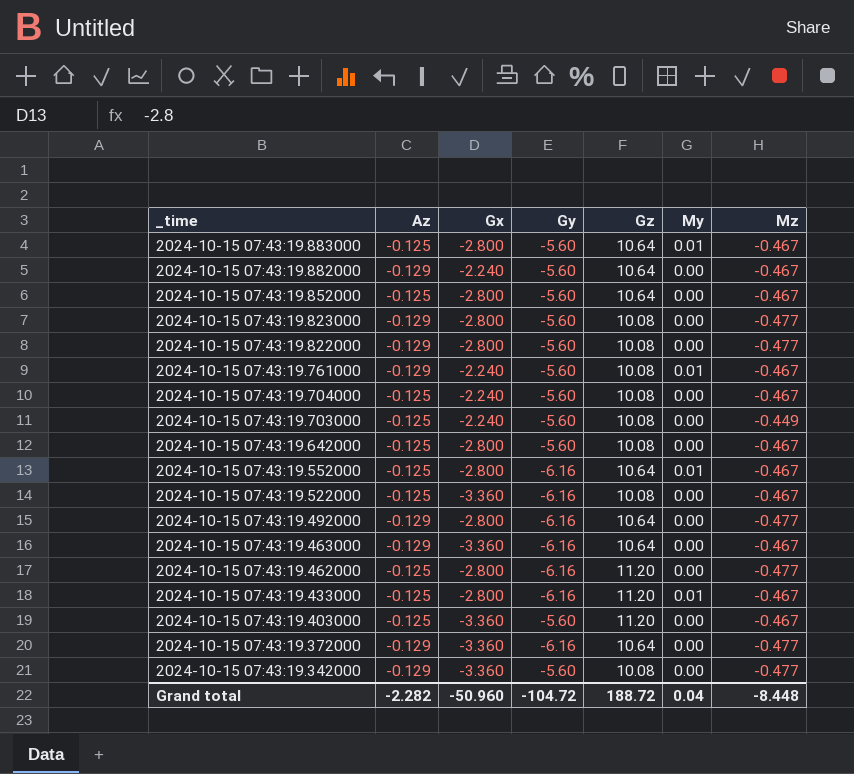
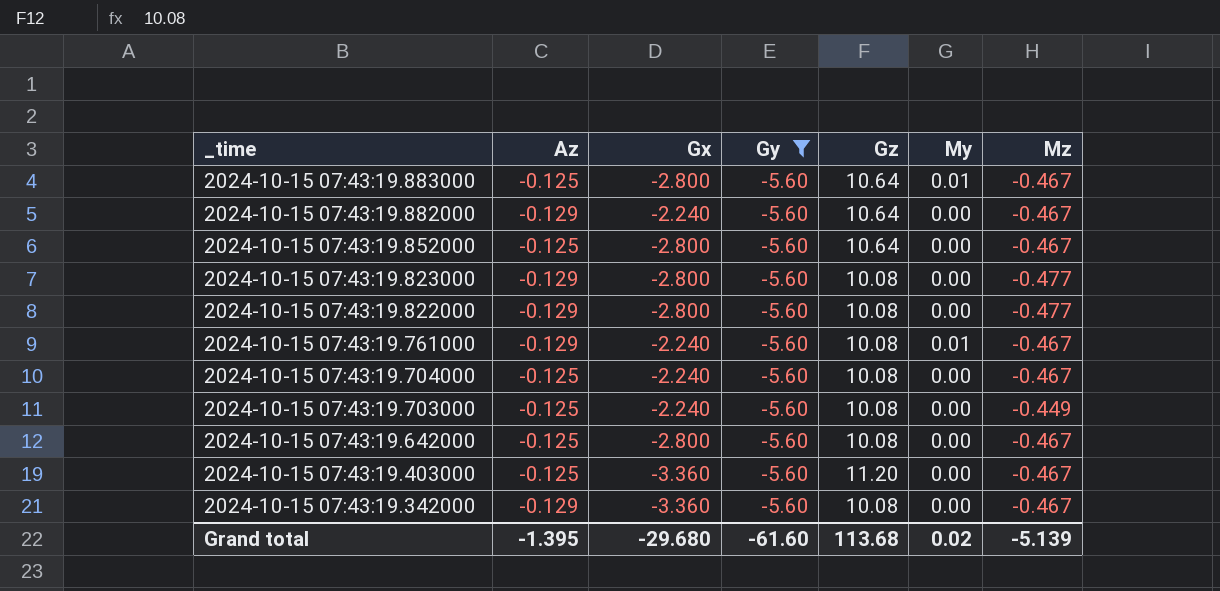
filter: none -> Gy = -5.60
2024-10-15 07:43:19.342000 | Mz: -0.477 -> -0.467
Grand total | Az: -2.282 -> -1.395
Grand total | Gx: -50.960 -> -29.680
Grand total | Gy: -104.72 -> -61.60
Grand total | Gz: 188.72 -> 113.68
Grand total | My: 0.04 -> 0.02
Grand total | Mz: -8.448 -> -5.139

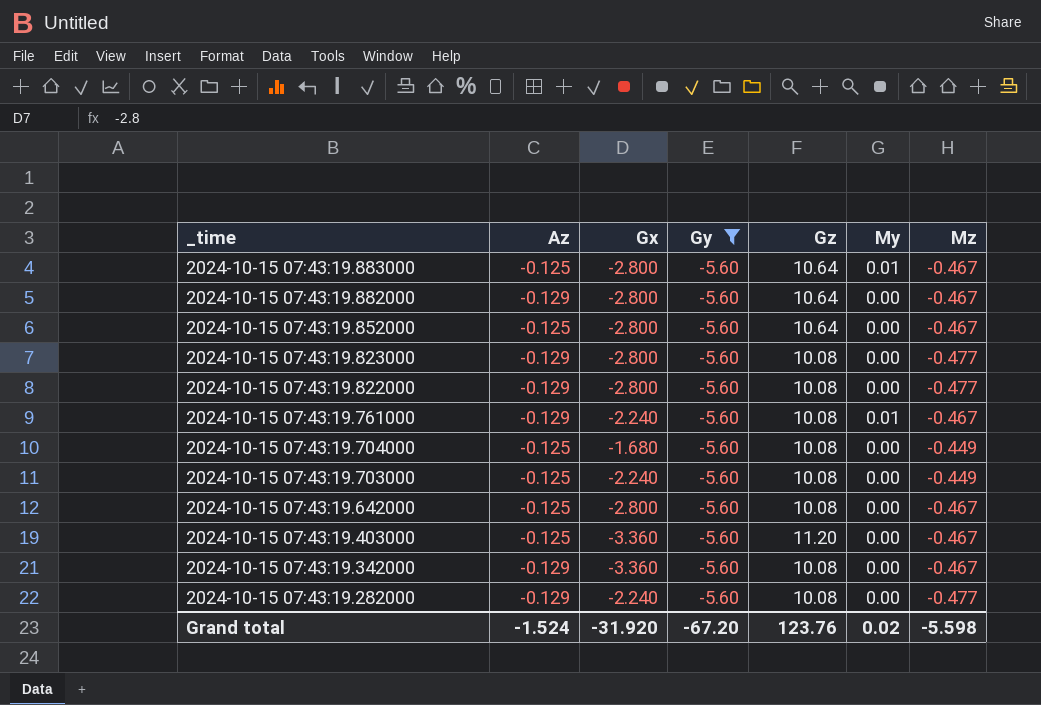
2024-10-15 07:43:19.882000 | Gx: -2.240 -> -2.800
2024-10-15 07:43:19.704000 | Gx: -2.240 -> -1.680
2024-10-15 07:43:19.704000 | Mz: -0.467 -> -0.449
row 2024-10-15 07:43:19.282000: none -> -0.129 | -2.240 | -5.60 | 10.08 | 0.00 | -0.477
Grand total | Az: -1.395 -> -1.524
Grand total | Gx: -29.680 -> -31.920
Grand total | Gy: -61.60 -> -67.20
Grand total | Gz: 113.68 -> 123.76
Grand total | Mz: -5.139 -> -5.598

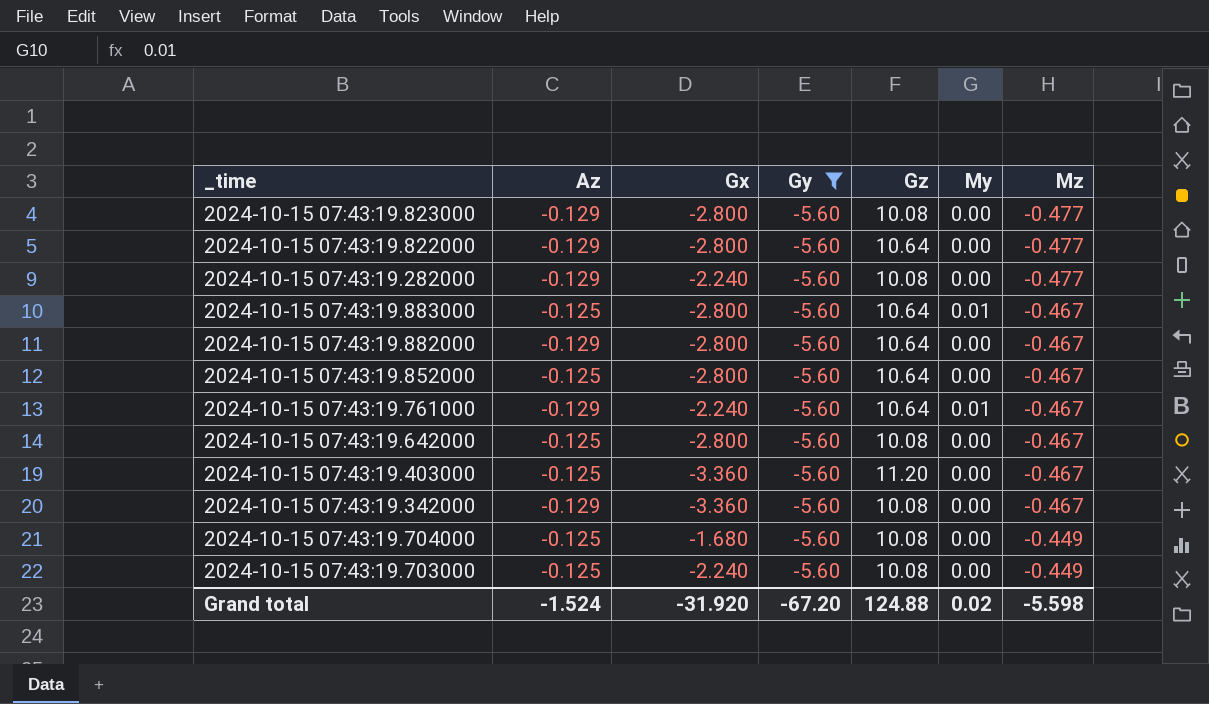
row order: _time descending -> Mz ascending
2024-10-15 07:43:19.822000 | Gz: 10.08 -> 10.64
2024-10-15 07:43:19.761000 | Gz: 10.08 -> 10.64
Grand total | Gz: 123.76 -> 124.88

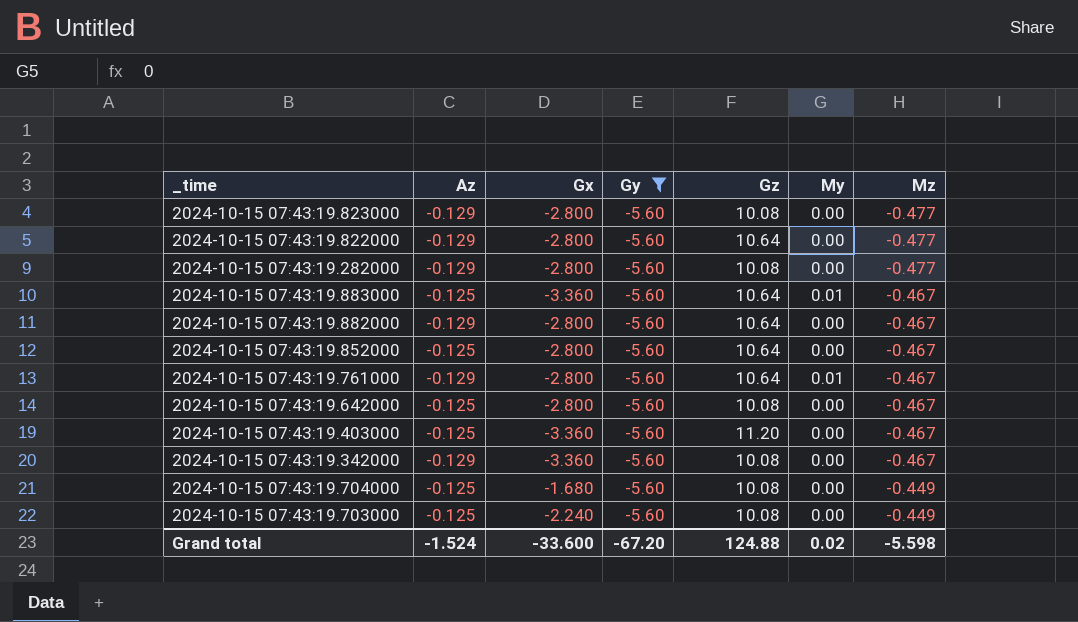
2024-10-15 07:43:19.282000 | Gx: -2.240 -> -2.800
2024-10-15 07:43:19.883000 | Gx: -2.800 -> -3.360
2024-10-15 07:43:19.761000 | Gx: -2.240 -> -2.800
Grand total | Gx: -31.920 -> -33.600

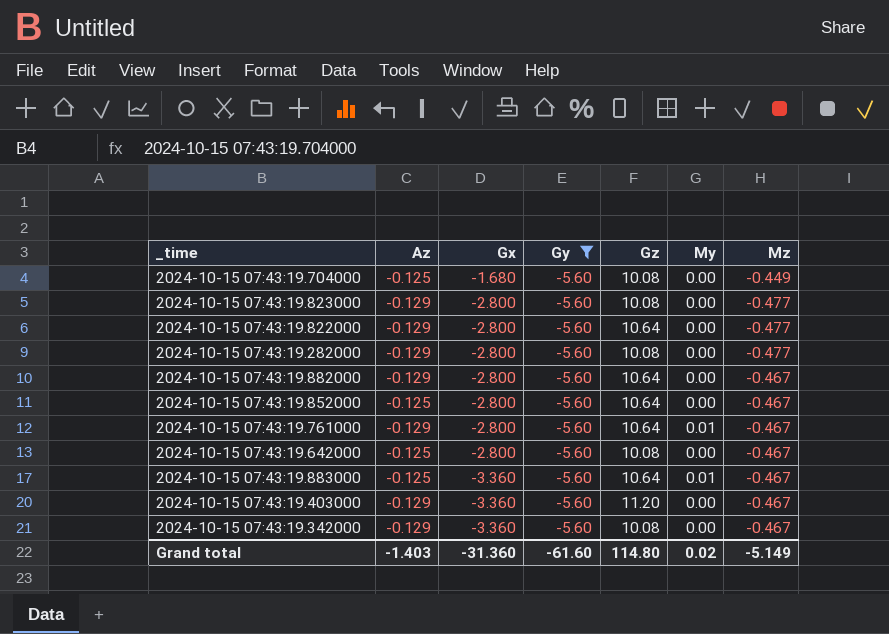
row order: Mz ascending -> Gx descending
row 2024-10-15 07:43:19.703000: -0.125 | -2.240 | -5.60 | 10.08 | 0.00 | -0.449 -> none
2024-10-15 07:43:19.403000 | Az: -0.125 -> -0.129
Grand total | Az: -1.524 -> -1.403
Grand total | Gx: -33.600 -> -31.360
Grand total | Gy: -67.20 -> -61.60
Grand total | Gz: 124.88 -> 114.80
Grand total | Mz: -5.598 -> -5.149

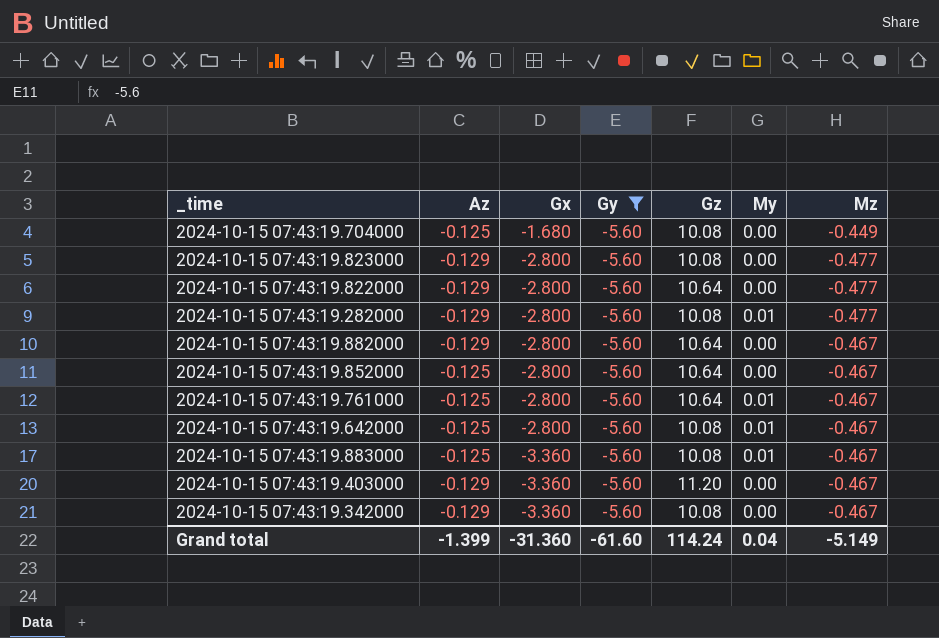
2024-10-15 07:43:19.282000 | My: 0.00 -> 0.01
2024-10-15 07:43:19.761000 | Az: -0.129 -> -0.125
2024-10-15 07:43:19.642000 | My: 0.00 -> 0.01
2024-10-15 07:43:19.883000 | Gz: 10.64 -> 10.08
Grand total | Az: -1.403 -> -1.399
Grand total | Gz: 114.80 -> 114.24
Grand total | My: 0.02 -> 0.04

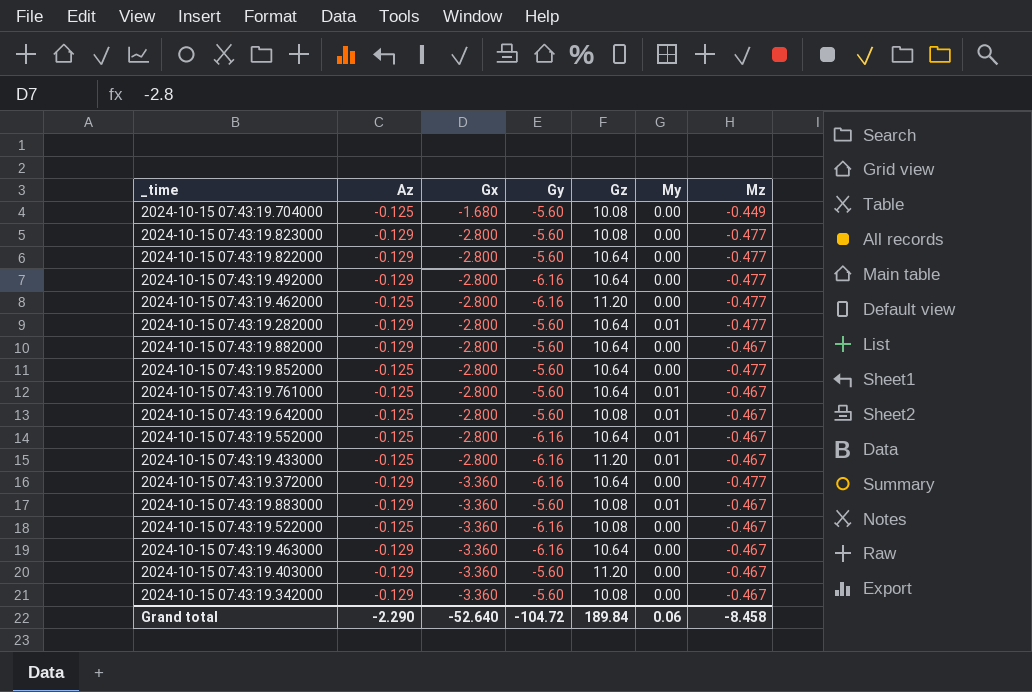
filter: Gy = -5.60 -> none
2024-10-15 07:43:19.282000 | Gz: 10.08 -> 10.64
2024-10-15 07:43:19.852000 | Mz: -0.467 -> -0.477
2024-10-15 07:43:19.883000 | Az: -0.125 -> -0.129
Grand total | Az: -1.399 -> -2.290
Grand total | Gx: -31.360 -> -52.640
Grand total | Gy: -61.60 -> -104.72
Grand total | Gz: 114.24 -> 189.84
Grand total | My: 0.04 -> 0.06
Grand total | Mz: -5.149 -> -8.458

